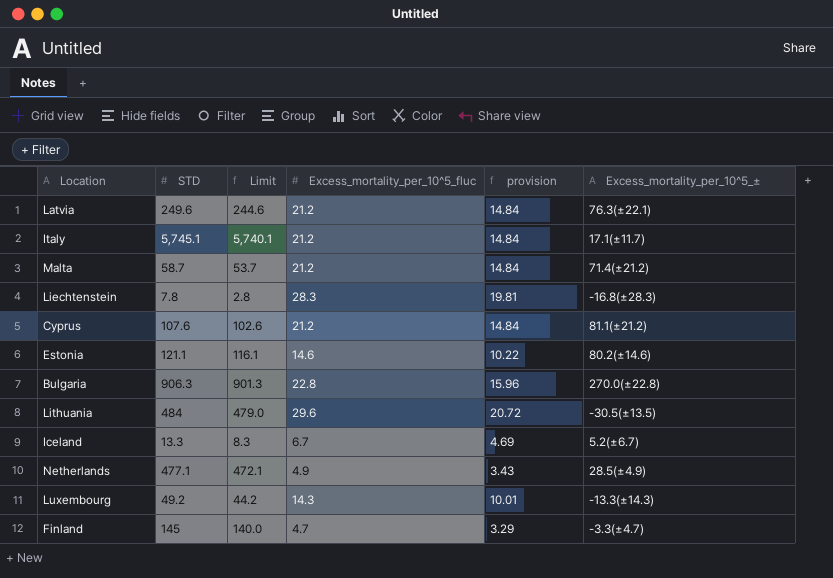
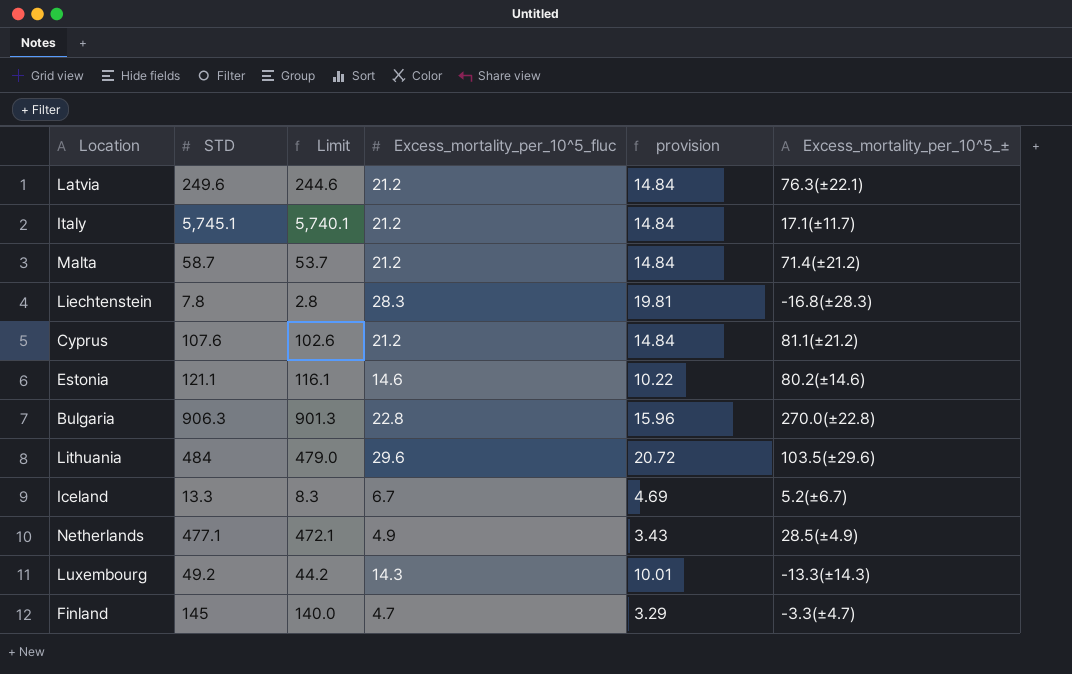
Lithuania | Excess_mortality_per_10^5_±: -30.5(±13.5) -> 103.5(±29.6)

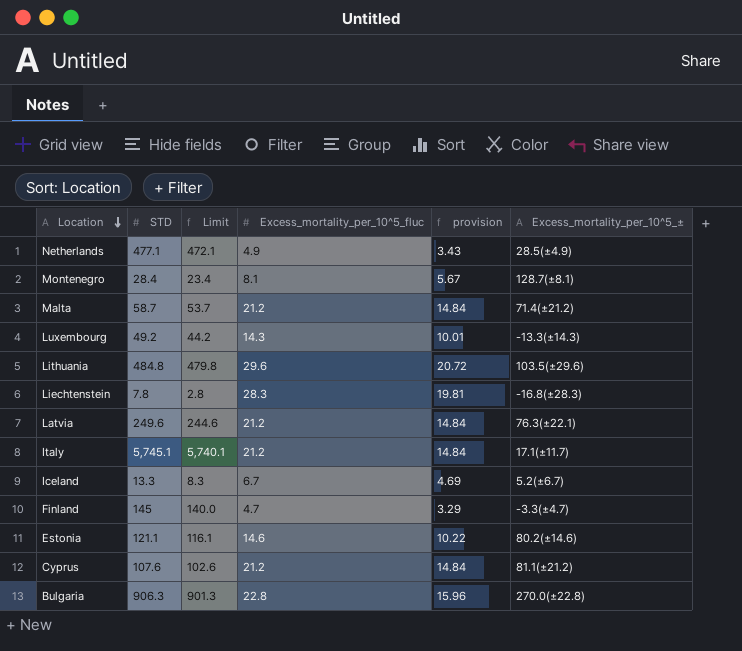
row order: none -> Location descending
row Montenegro: none -> 28.4 | 23.4 | 8.1 | 5.67 | 128.7(±8.1)
Lithuania | STD: 484 -> 484.8
Lithuania | Limit: 479.0 -> 479.8

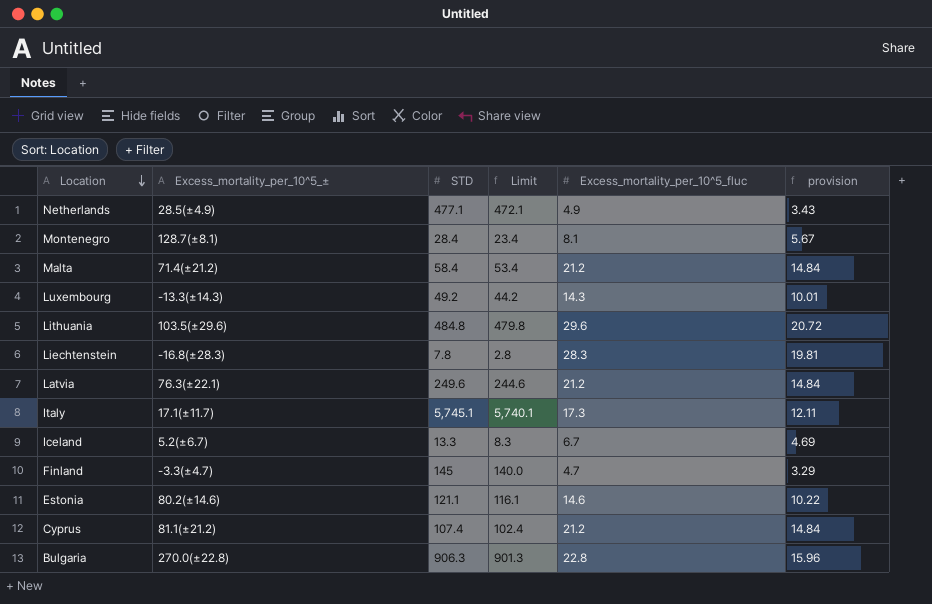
column Excess_mortality_per_10^5_± | position: 6 -> 2
Malta | STD: 58.7 -> 58.4
Malta | Limit: 53.7 -> 53.4
Italy | Excess_mortality_per_10^5_fluc: 21.2 -> 17.3
Italy | provision: 14.84 -> 12.11
Cyprus | STD: 107.6 -> 107.4
Cyprus | Limit: 102.6 -> 102.4

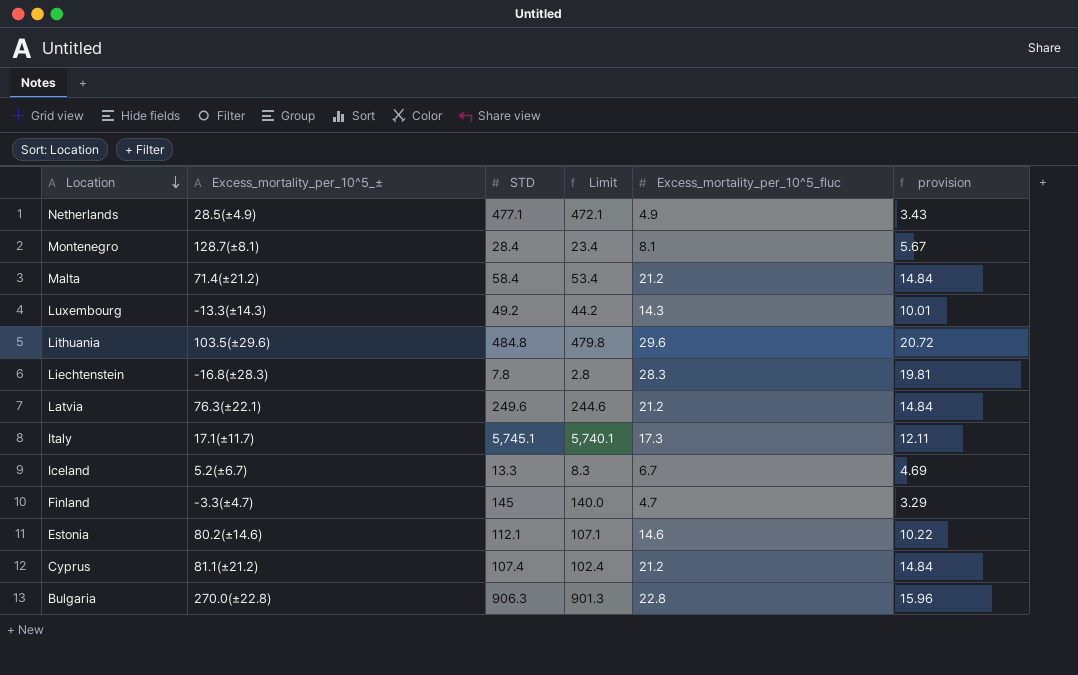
Estonia | STD: 121.1 -> 112.1
Estonia | Limit: 116.1 -> 107.1

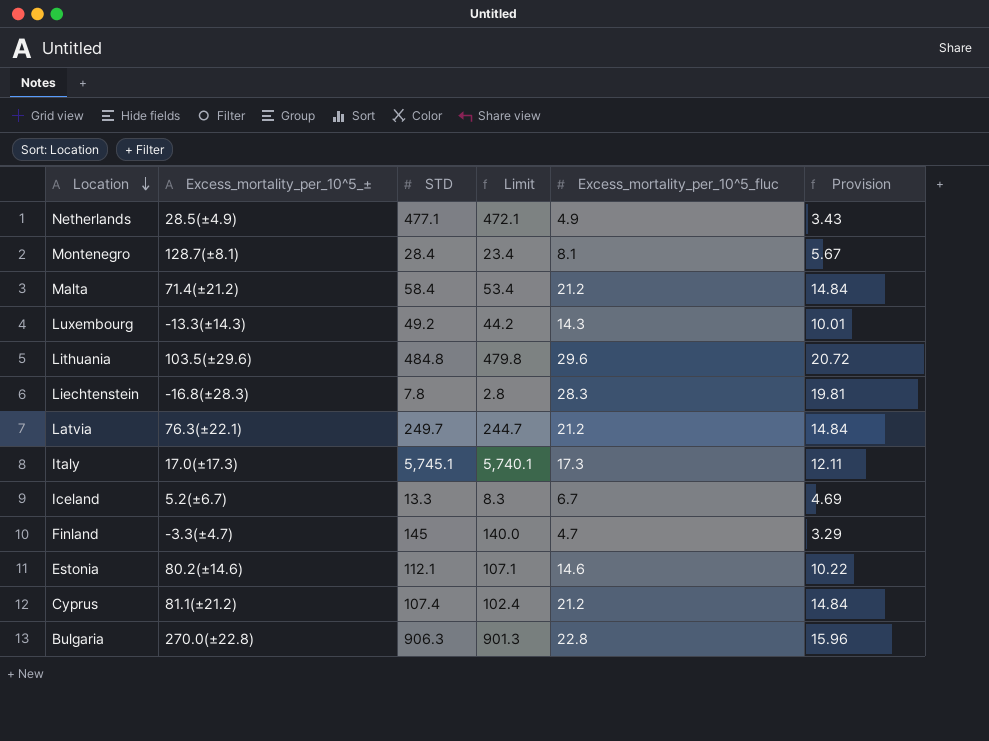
column name: provision -> Provision
Latvia | STD: 249.6 -> 249.7
Latvia | Limit: 244.6 -> 244.7
Italy | Excess_mortality_per_10^5_±: 17.1(±11.7) -> 17.0(±17.3)

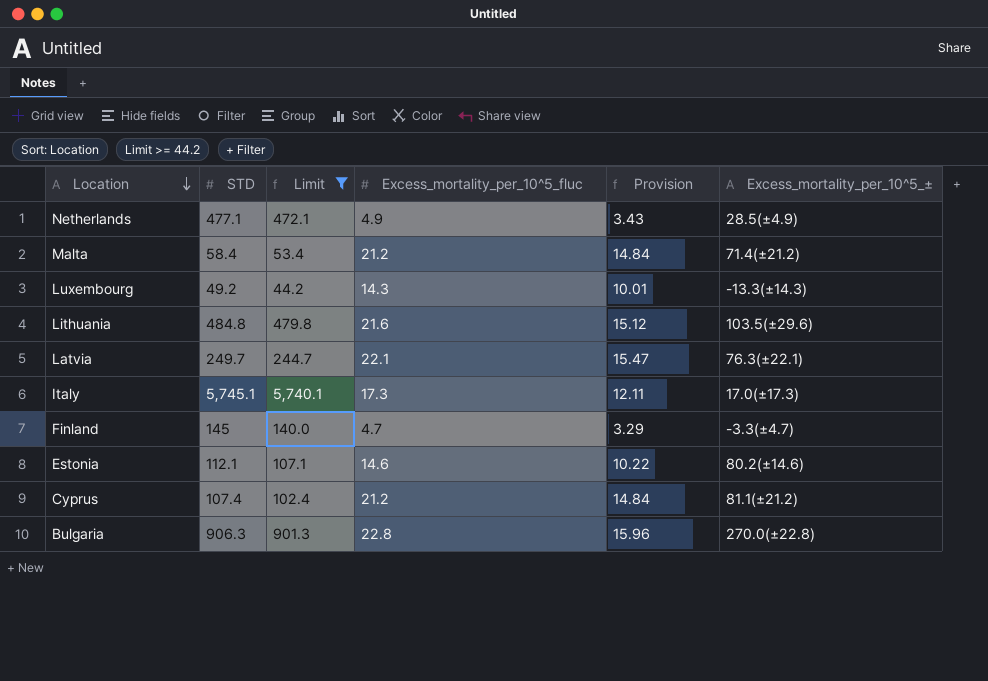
filter: none -> Limit >= 44.2
column Excess_mortality_per_10^5_± | position: 2 -> 6
Lithuania | Excess_mortality_per_10^5_fluc: 29.6 -> 21.6
Lithuania | Provision: 20.72 -> 15.12
Latvia | Excess_mortality_per_10^5_fluc: 21.2 -> 22.1
Latvia | Provision: 14.84 -> 15.47

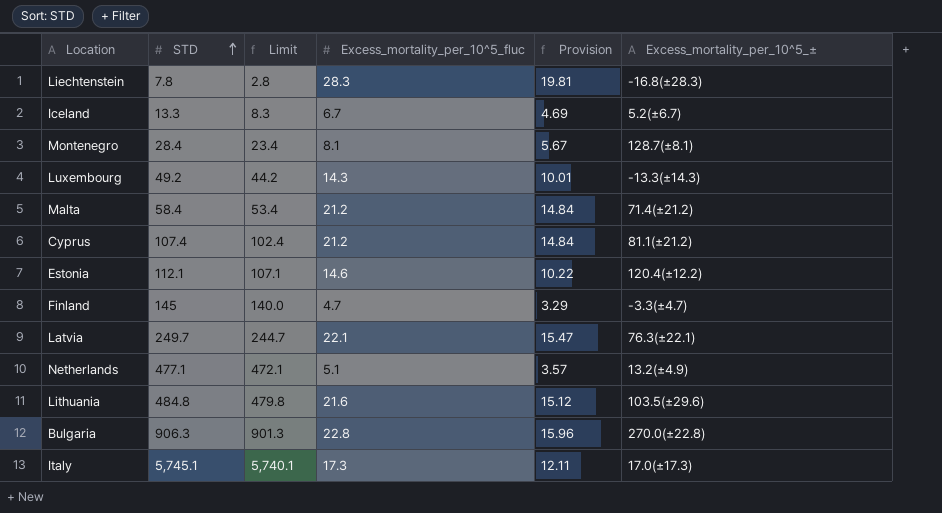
filter: Limit >= 44.2 -> none
row order: Location descending -> STD ascending
Estonia | Excess_mortality_per_10^5_±: 80.2(±14.6) -> 120.4(±12.2)
Netherlands | Excess_mortality_per_10^5_fluc: 4.9 -> 5.1
Netherlands | Provision: 3.43 -> 3.57
Netherlands | Excess_mortality_per_10^5_±: 28.5(±4.9) -> 13.2(±4.9)

